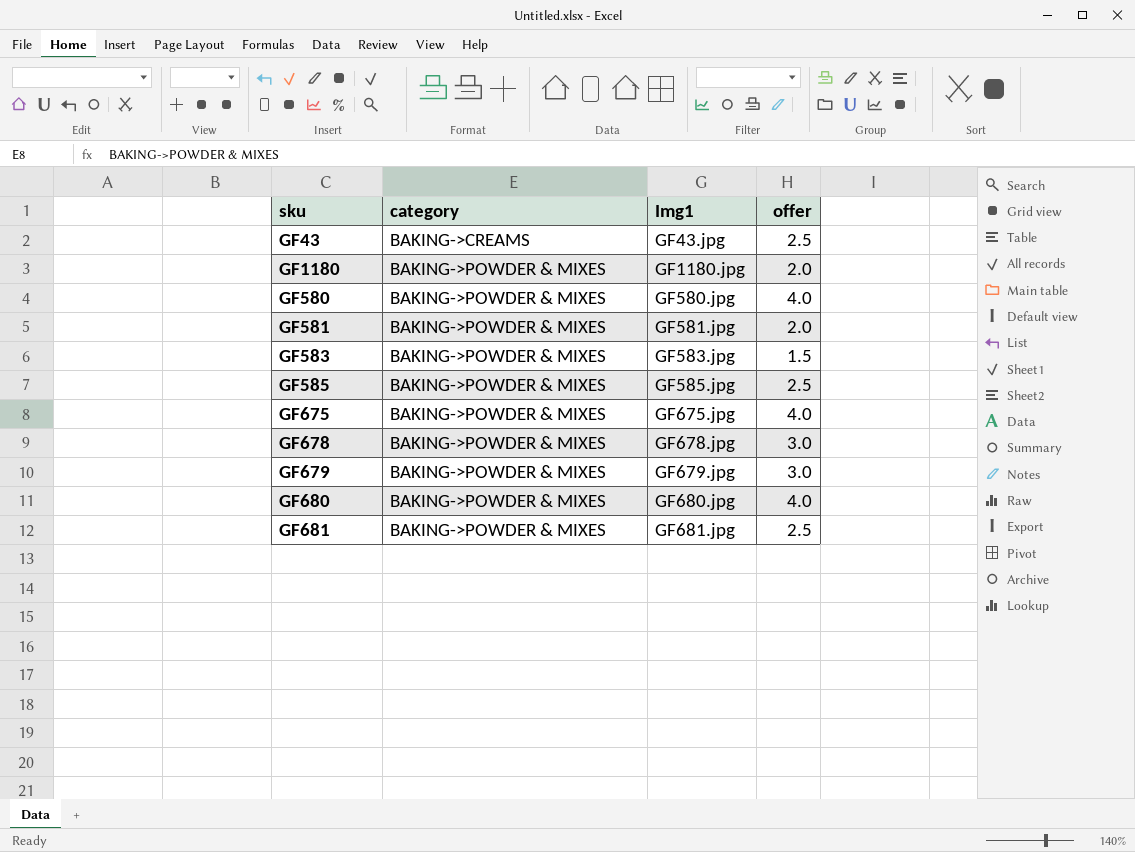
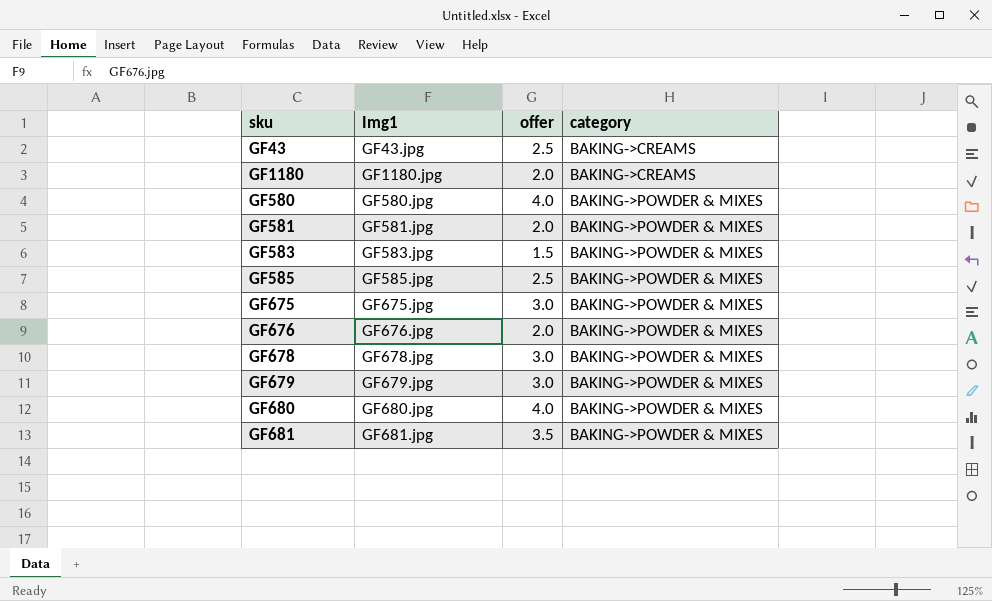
column category | position: 2 -> 4
GF1180 | category: BAKING->POWDER & MIXES -> BAKING->CREAMS
GF675 | offer: 4.0 -> 3.0
row GF676: none -> GF676.jpg | 2.0 | BAKING->POWDER & MIXES
GF681 | offer: 2.5 -> 3.5

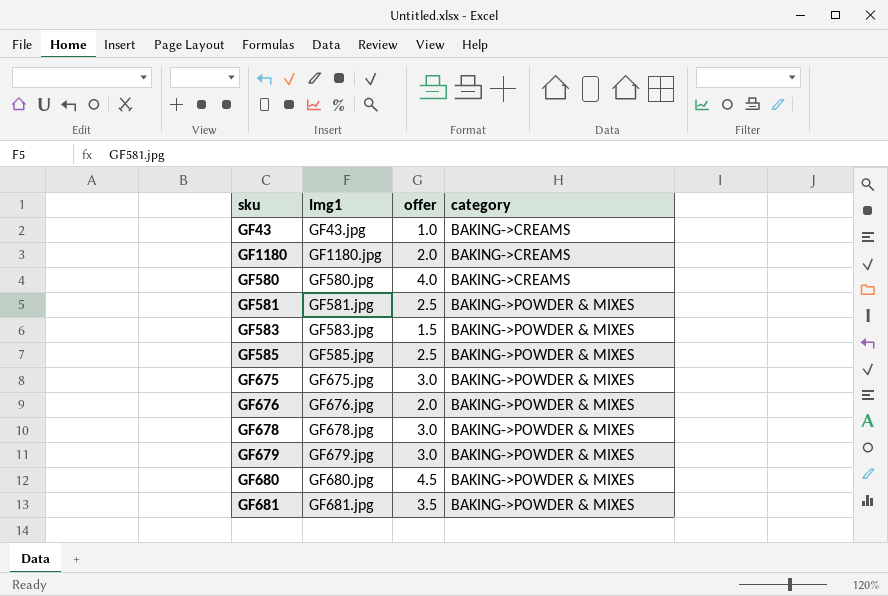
GF43 | offer: 2.5 -> 1.0
GF580 | category: BAKING->POWDER & MIXES -> BAKING->CREAMS
GF581 | offer: 2.0 -> 2.5
GF680 | offer: 4.0 -> 4.5

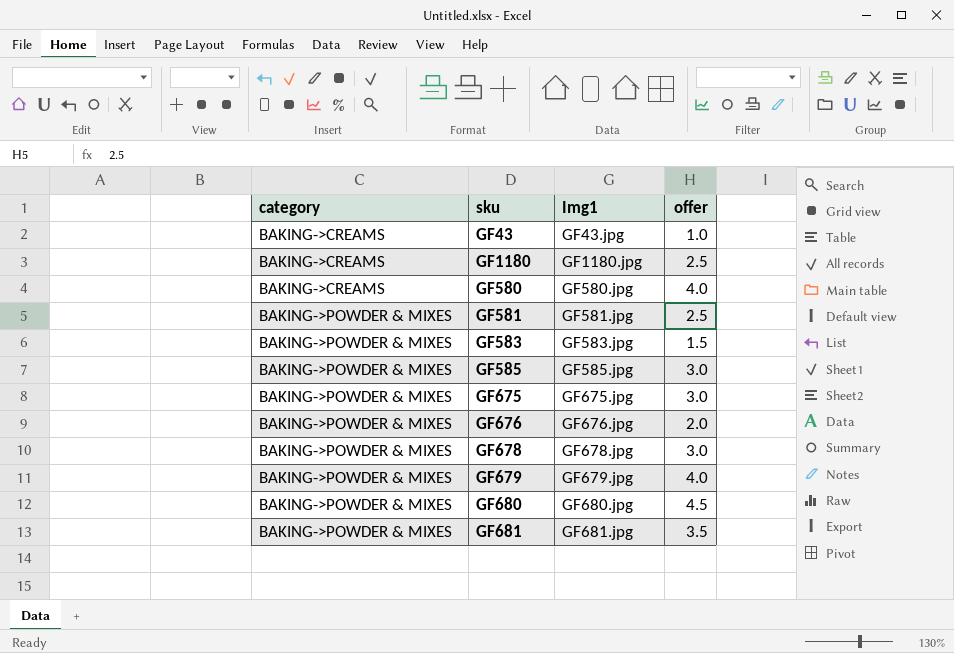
column category | position: 4 -> 1
GF1180 | offer: 2.0 -> 2.5
GF585 | offer: 2.5 -> 3.0
GF679 | offer: 3.0 -> 4.0

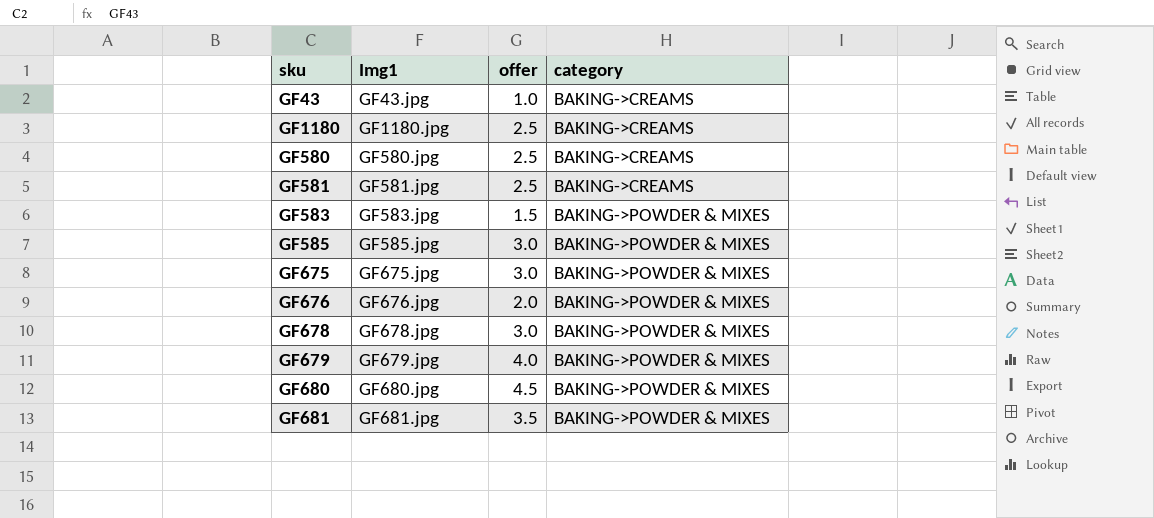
column category | position: 1 -> 4
GF580 | offer: 4.0 -> 2.5
GF581 | category: BAKING->POWDER & MIXES -> BAKING->CREAMS

